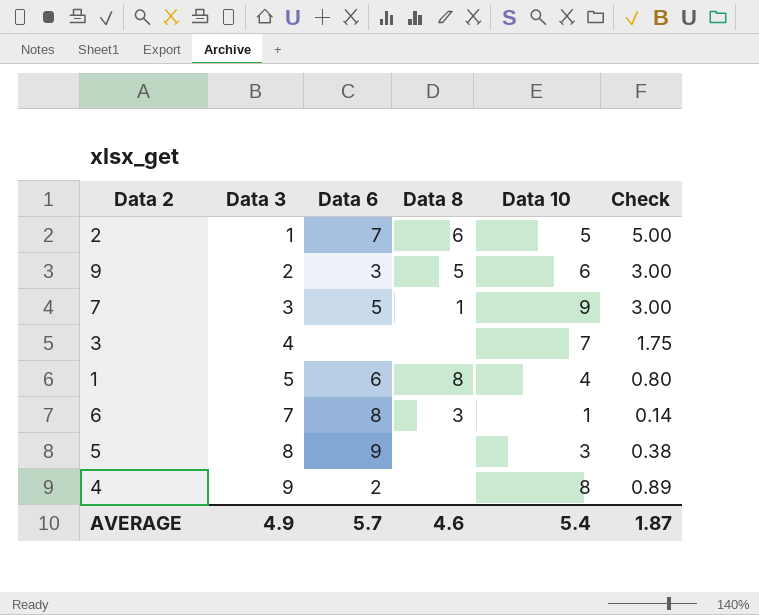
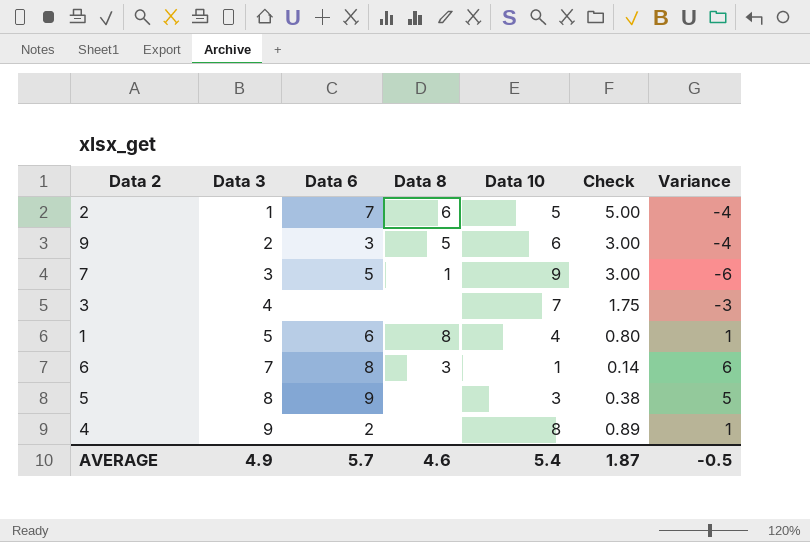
column Variance | formula: none -> [Data 3] - [Data 10]

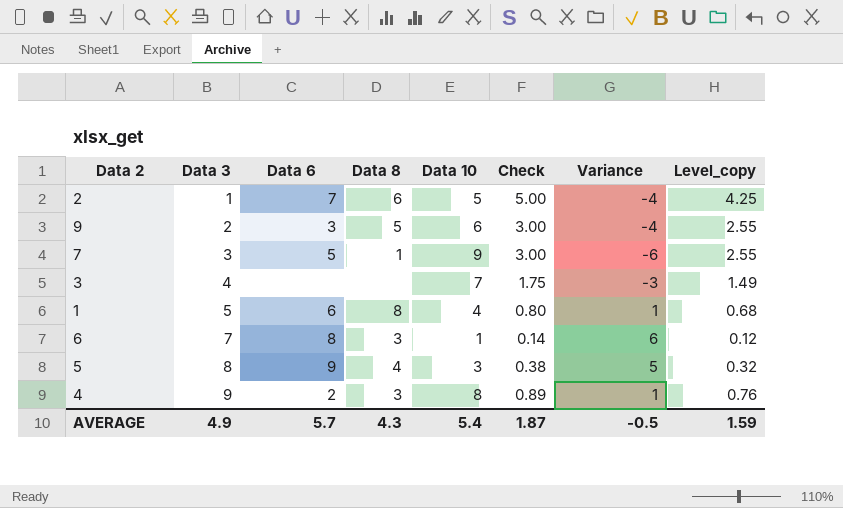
column Level_copy | formula: none -> [Check] * 0.85
5 | Data 8: none -> 4
4 | Data 8: none -> 3
AVERAGE | Data 8: 4.6 -> 4.3

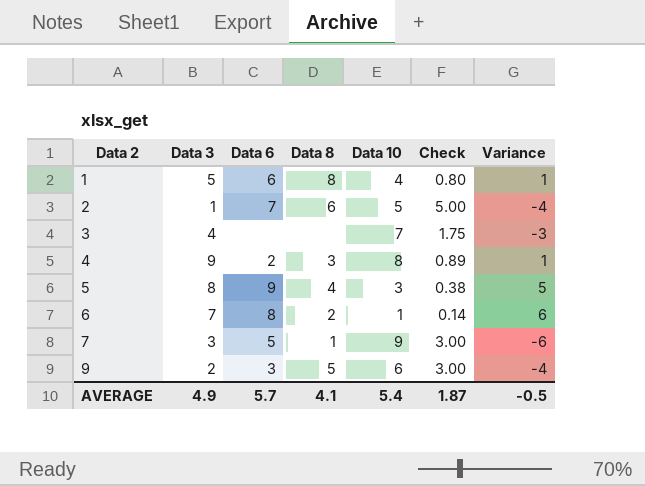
row order: Data 3 ascending -> Data 2 ascending
column Level_copy | formula: [Check] * 0.85 -> none
6 | Data 8: 3 -> 2
AVERAGE | Data 8: 4.3 -> 4.1

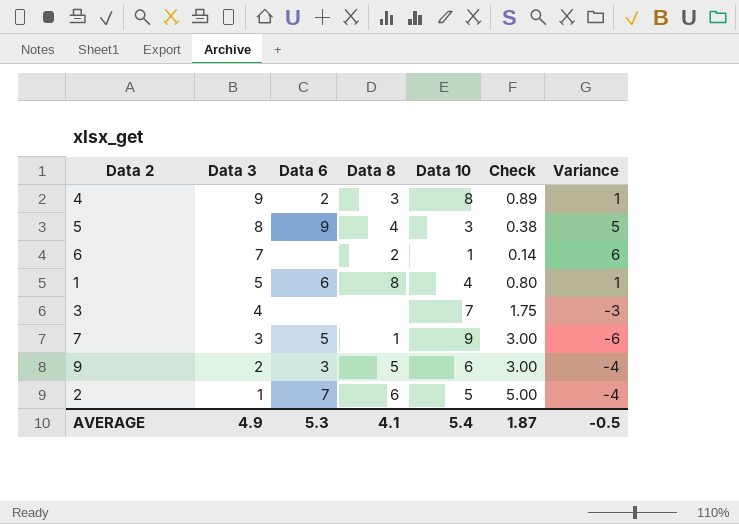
row order: Data 2 ascending -> Data 3 descending
6 | Data 6: 8 -> none
AVERAGE | Data 6: 5.7 -> 5.3

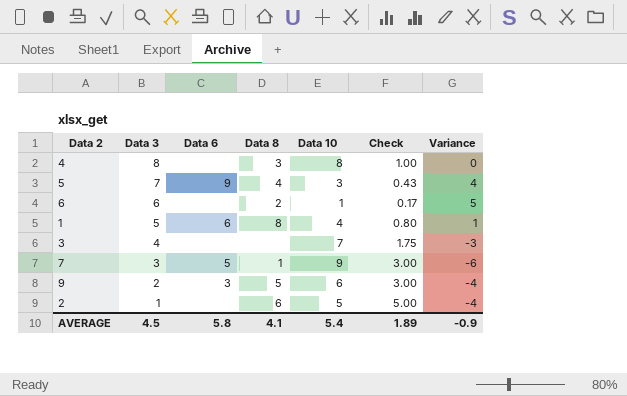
4 | Data 3: 9 -> 8
4 | Data 6: 2 -> none
4 | Check: 0.89 -> 1.00
4 | Variance: 1 -> 0
5 | Data 3: 8 -> 7
5 | Check: 0.38 -> 0.43
5 | Variance: 5 -> 4
6 | Data 3: 7 -> 6
6 | Check: 0.14 -> 0.17
6 | Variance: 6 -> 5
2 | Data 6: 7 -> none
AVERAGE | Data 3: 4.9 -> 4.5
AVERAGE | Data 6: 5.3 -> 5.8
AVERAGE | Check: 1.87 -> 1.89
AVERAGE | Variance: -0.5 -> -0.9

